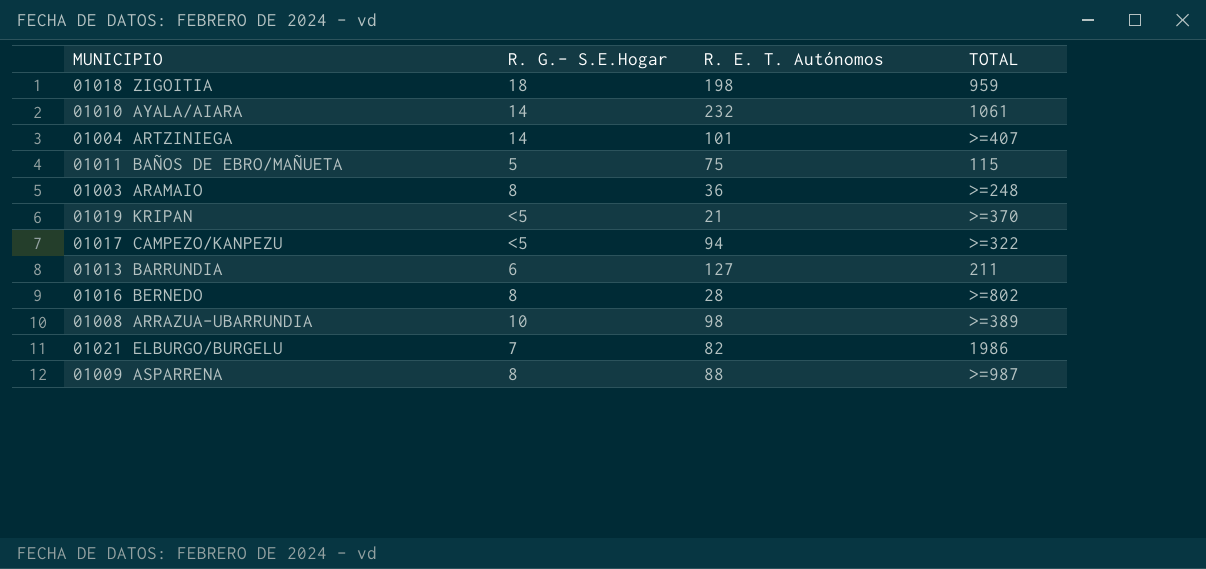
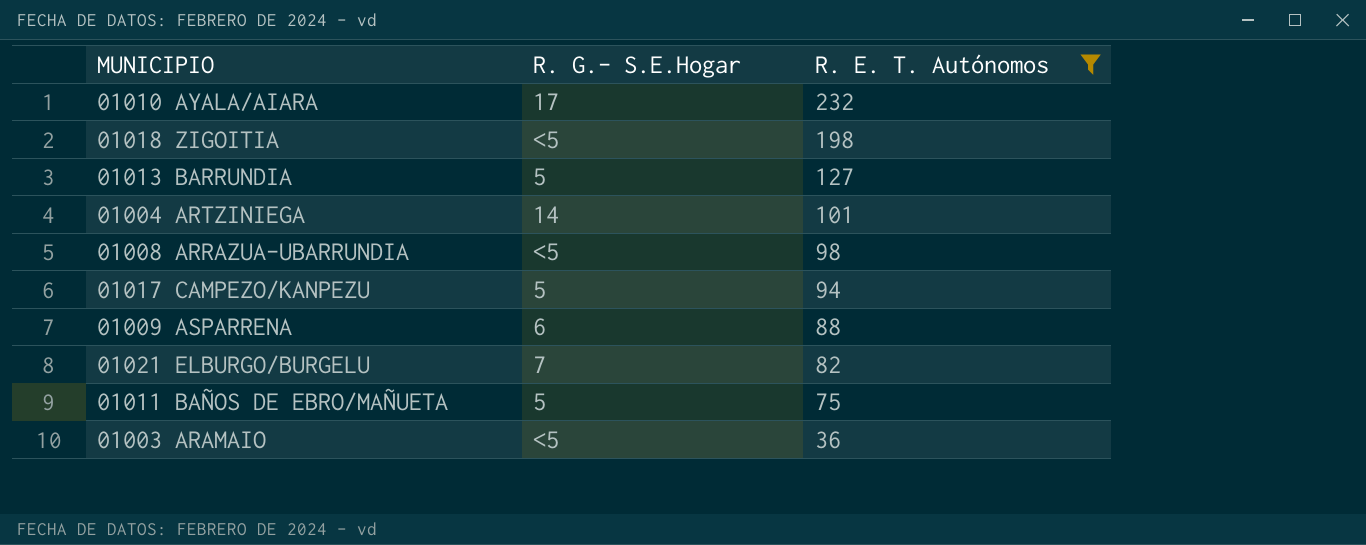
filter: none -> R. E. T. Autónomos >= 36
row order: none -> R. E. T. Autónomos descending
column TOTAL | position: 4 -> none
01010 AYALA/AIARA | R. G.- S.E.Hogar: 14 -> 17
01018 ZIGOITIA | R. G.- S.E.Hogar: 18 -> <5
01013 BARRUNDIA | R. G.- S.E.Hogar: 6 -> 5
01008 ARRAZUA-UBARRUNDIA | R. G.- S.E.Hogar: 10 -> <5
01017 CAMPEZO/KANPEZU | R. G.- S.E.Hogar: <5 -> 5
01009 ASPARRENA | R. G.- S.E.Hogar: 8 -> 6
01003 ARAMAIO | R. G.- S.E.Hogar: 8 -> <5

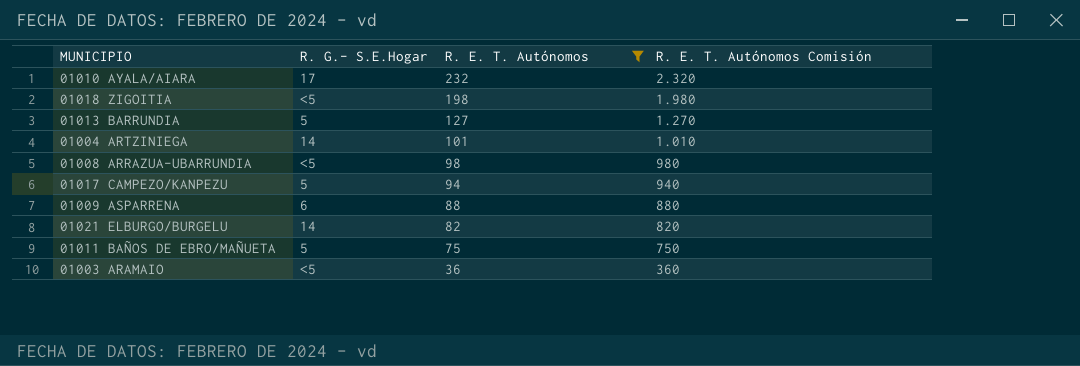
column R. E. T. Autónomos Comisión | formula: none -> [R. E. T. Autónomos] * 10
01021 ELBURGO/BURGELU | R. G.- S.E.Hogar: 7 -> 14

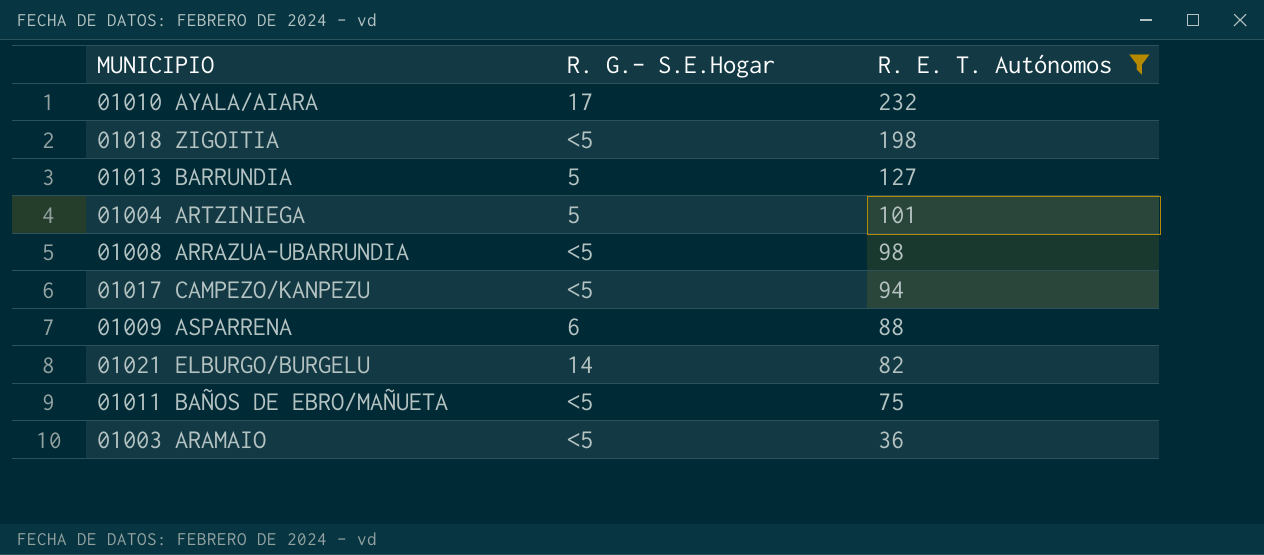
column R. E. T. Autónomos Comisión | formula: [R. E. T. Autónomos] * 10 -> none
01004 ARTZINIEGA | R. G.- S.E.Hogar: 14 -> 5
01017 CAMPEZO/KANPEZU | R. G.- S.E.Hogar: 5 -> <5
01011 BAÑOS DE EBRO/MAÑUETA | R. G.- S.E.Hogar: 5 -> <5

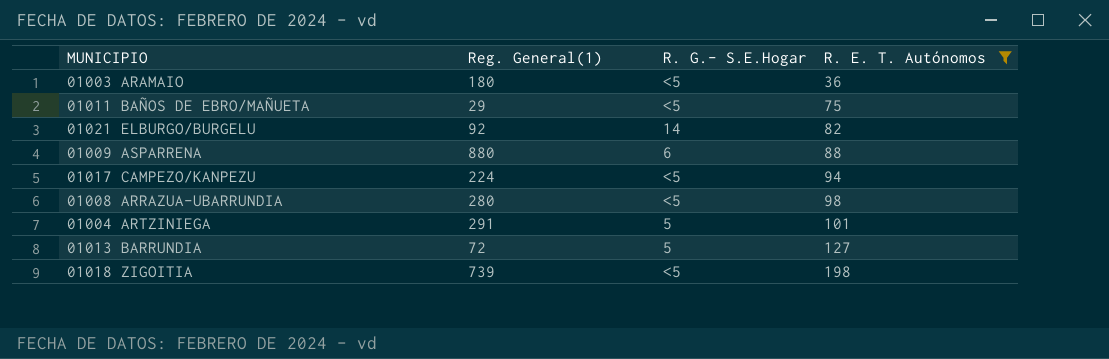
row order: R. E. T. Autónomos descending -> R. E. T. Autónomos ascending
column Reg. General(1) | position: none -> 2
row 01010 AYALA/AIARA: 17 | 232 -> none

